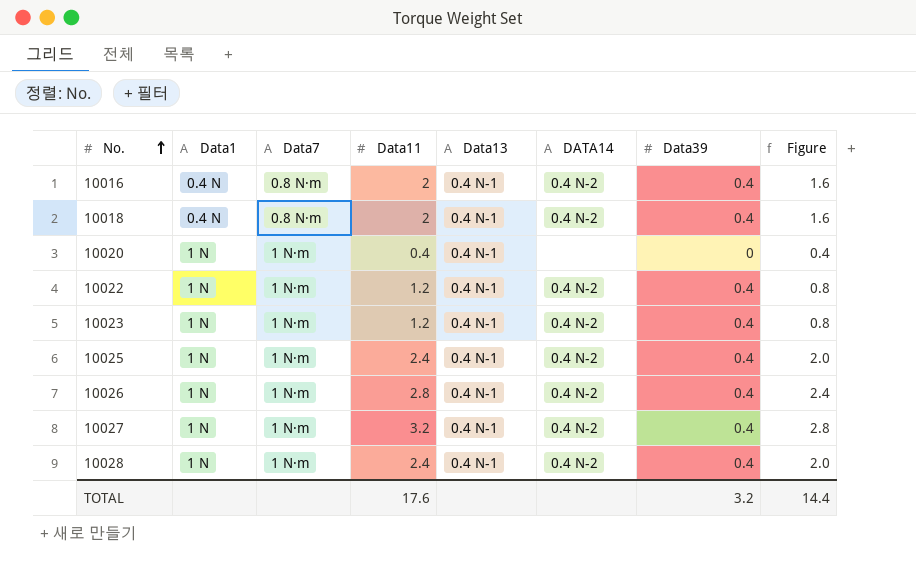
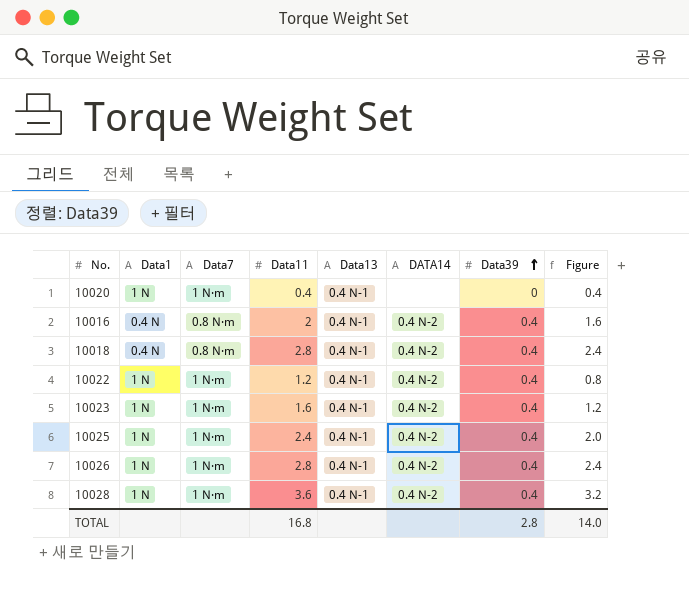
row order: No. ascending -> Data39 ascending
row 10027: 1 N | 1 N·m | 3.2 | 0.4 N-1 | 0.4 N-2 | 0.4 | 2.8 -> none
10018 | Data11: 2 -> 2.8
10018 | Figure: 1.6 -> 2.4
10023 | Data11: 1.2 -> 1.6
10023 | Figure: 0.8 -> 1.2
10028 | Data11: 2.4 -> 3.6
10028 | Figure: 2.0 -> 3.2
TOTAL | Data11: 17.6 -> 16.8
TOTAL | Data39: 3.2 -> 2.8
TOTAL | Figure: 14.4 -> 14.0

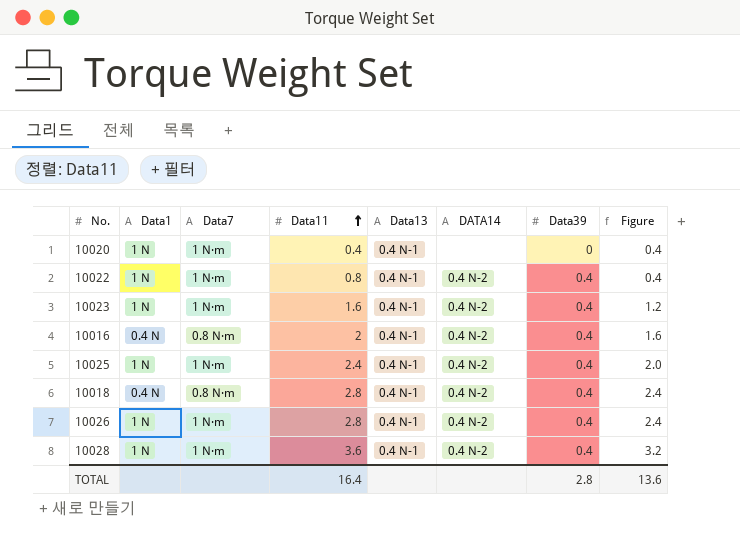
row order: Data39 ascending -> Data11 ascending
10022 | Data11: 1.2 -> 0.8
10022 | Figure: 0.8 -> 0.4
TOTAL | Data11: 16.8 -> 16.4
TOTAL | Figure: 14.0 -> 13.6

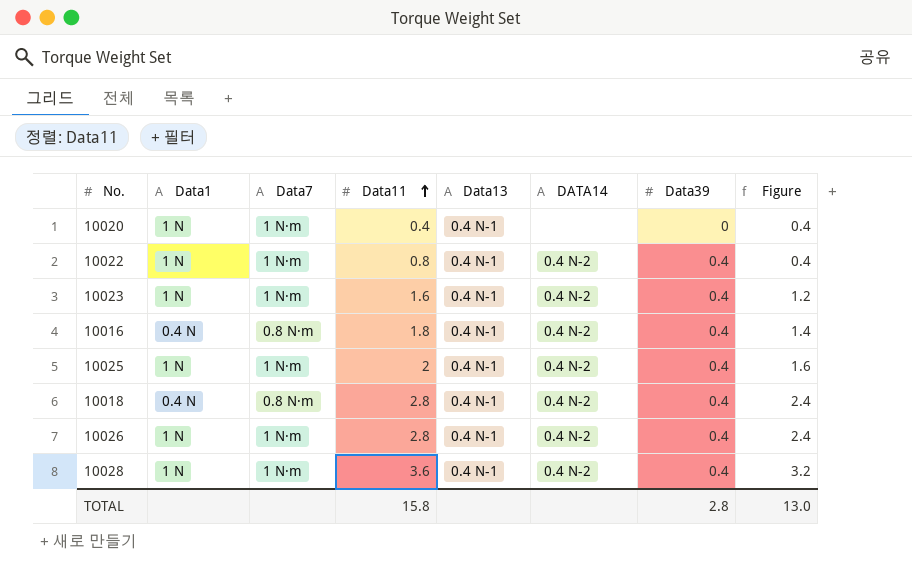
10016 | Data11: 2 -> 1.8
10016 | Figure: 1.6 -> 1.4
10025 | Data11: 2.4 -> 2
10025 | Figure: 2.0 -> 1.6
TOTAL | Data11: 16.4 -> 15.8
TOTAL | Figure: 13.6 -> 13.0

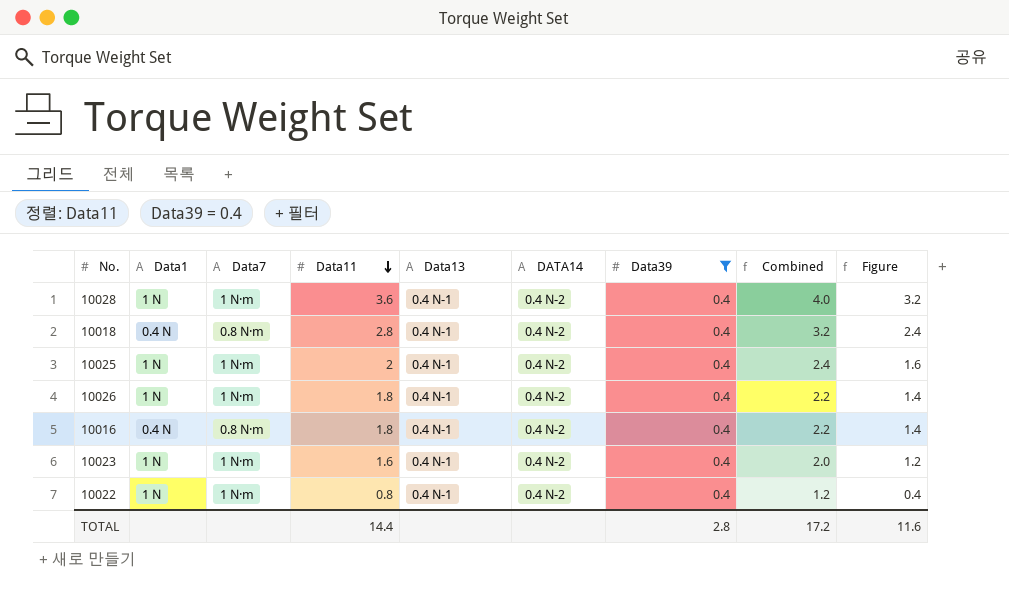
filter: none -> Data39 = 0.4
row order: Data11 ascending -> Data11 descending
column Combined | formula: none -> [Data11] + [Data39]
10026 | Data11: 2.8 -> 1.8
10026 | Figure: 2.4 -> 1.4
TOTAL | Data11: 15.8 -> 14.4
TOTAL | Figure: 13.0 -> 11.6

